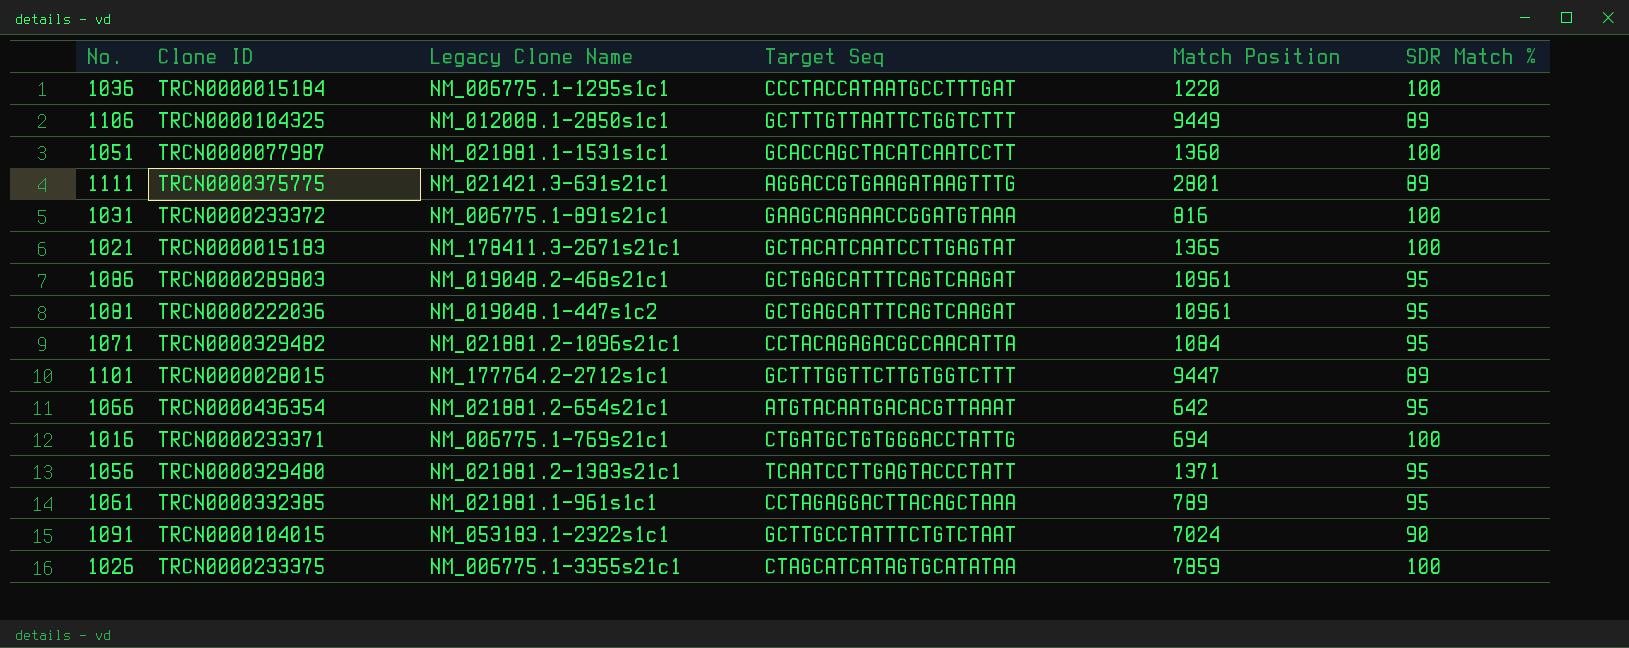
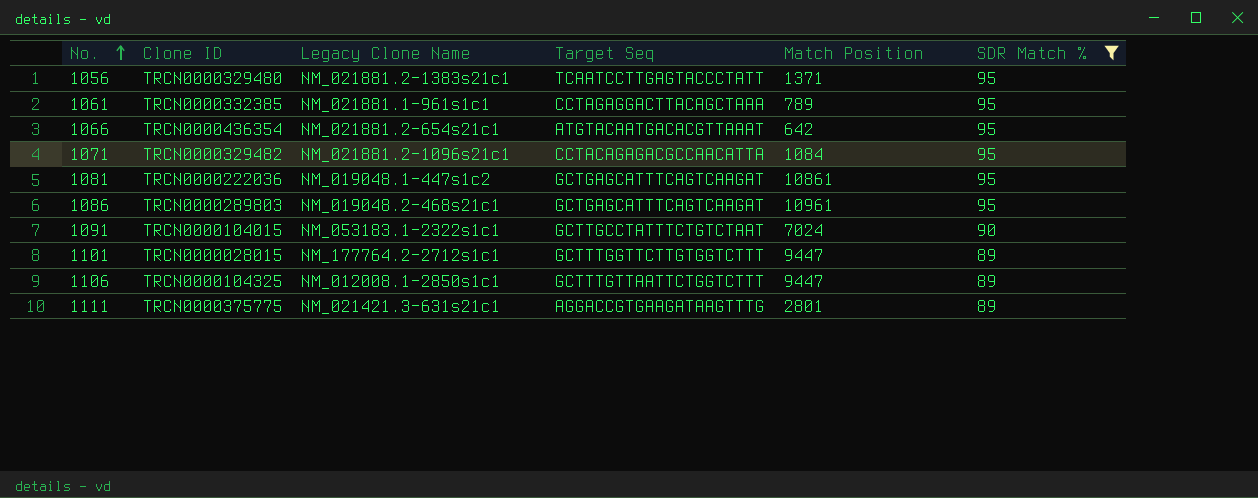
filter: none -> SDR Match % != 100
row order: none -> No. ascending
1081 | Match Position: 10961 -> 10861
1106 | Match Position: 9449 -> 9447

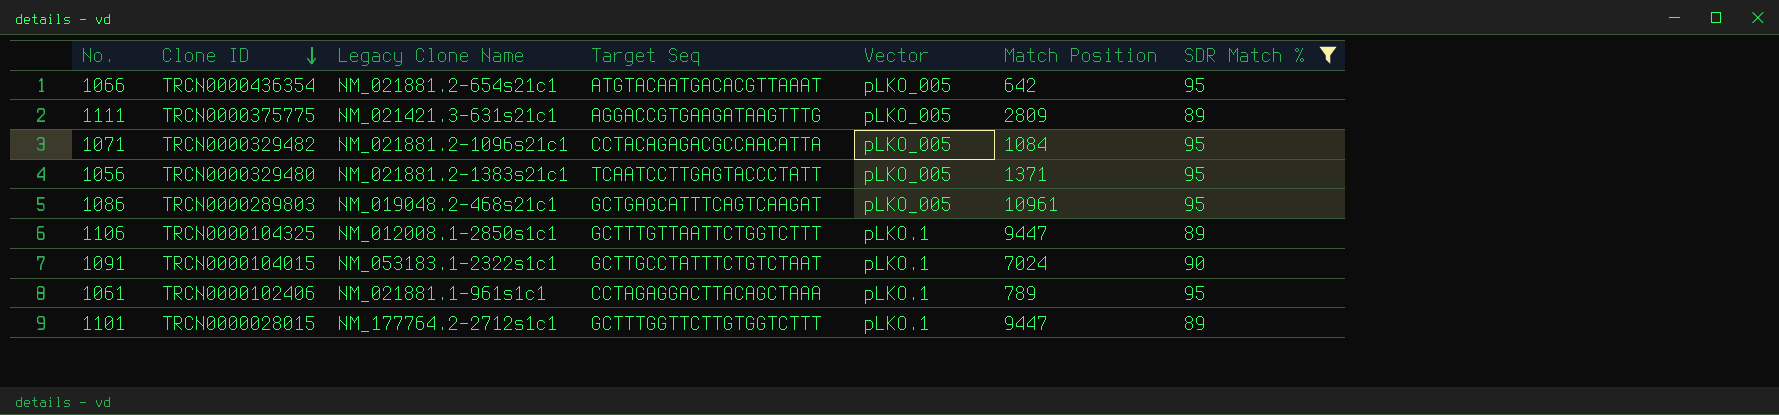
row order: No. ascending -> Clone ID descending
column Vector | position: none -> 5
row 1081: TRCN0000222036 | NM_019048.1-447s1c2 | GCTGAGCATTTCAGTCAAGAT | 10861 | 95 -> none
1111 | Match Position: 2801 -> 2809
1061 | Clone ID: TRCN0000332385 -> TRCN0000102406

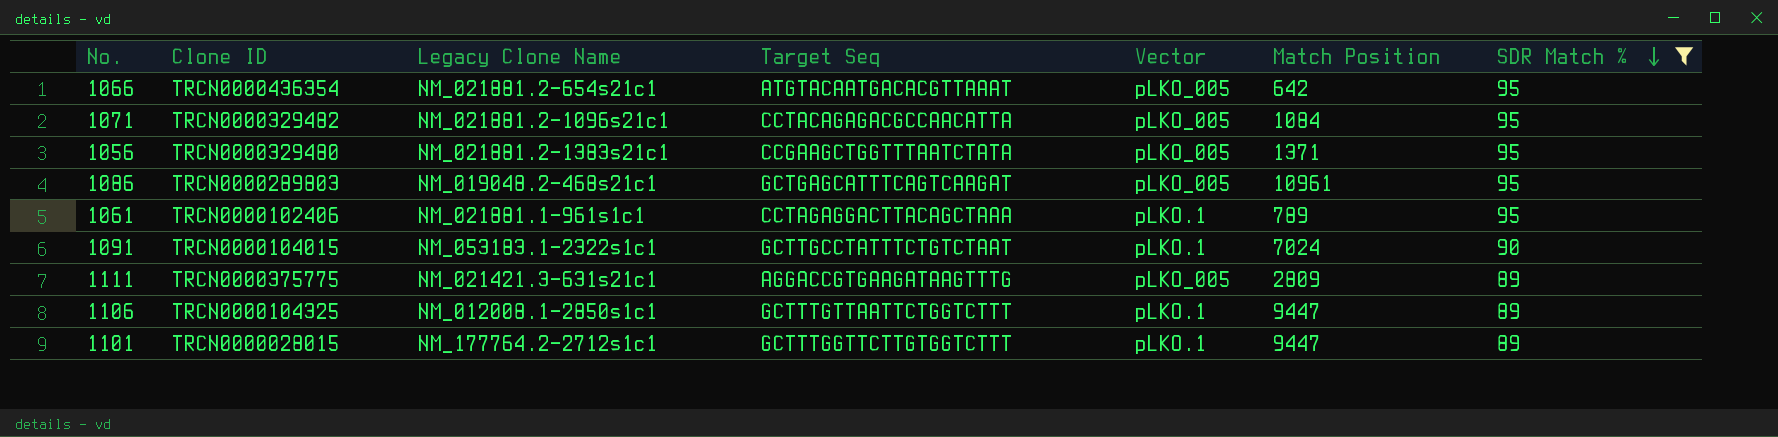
row order: Clone ID descending -> SDR Match % descending
1056 | Target Seq: TCAATCCTTGAGTACCCTATT -> CCGAAGCTGGTTTAATCTATA

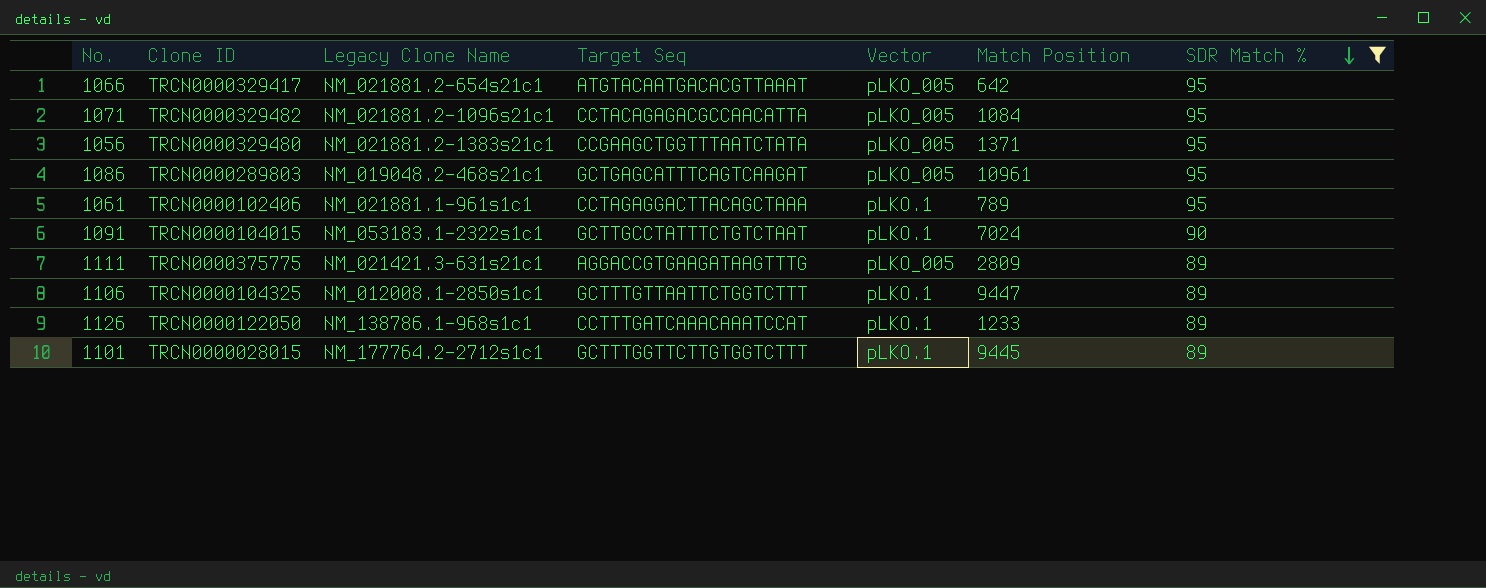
1066 | Clone ID: TRCN0000436354 -> TRCN0000329417
row 1126: none -> TRCN0000122050 | NM_138786.1-968s1c1 | CCTTTGATCAAACAAATCCAT | pLKO.1 | 1233 | 89
1101 | Match Position: 9447 -> 9445

